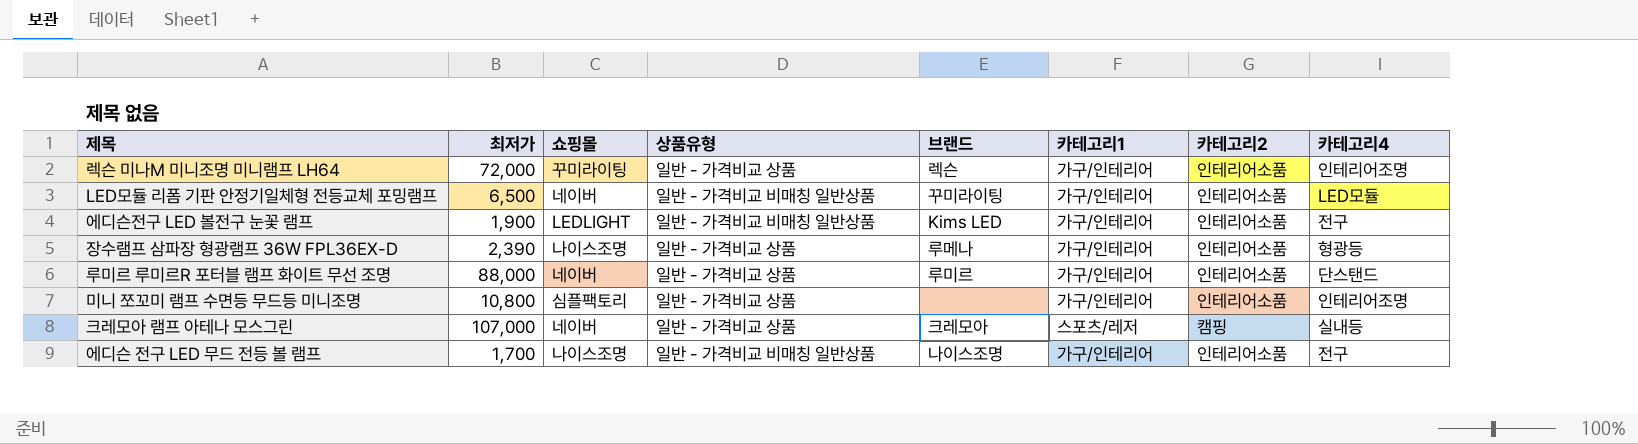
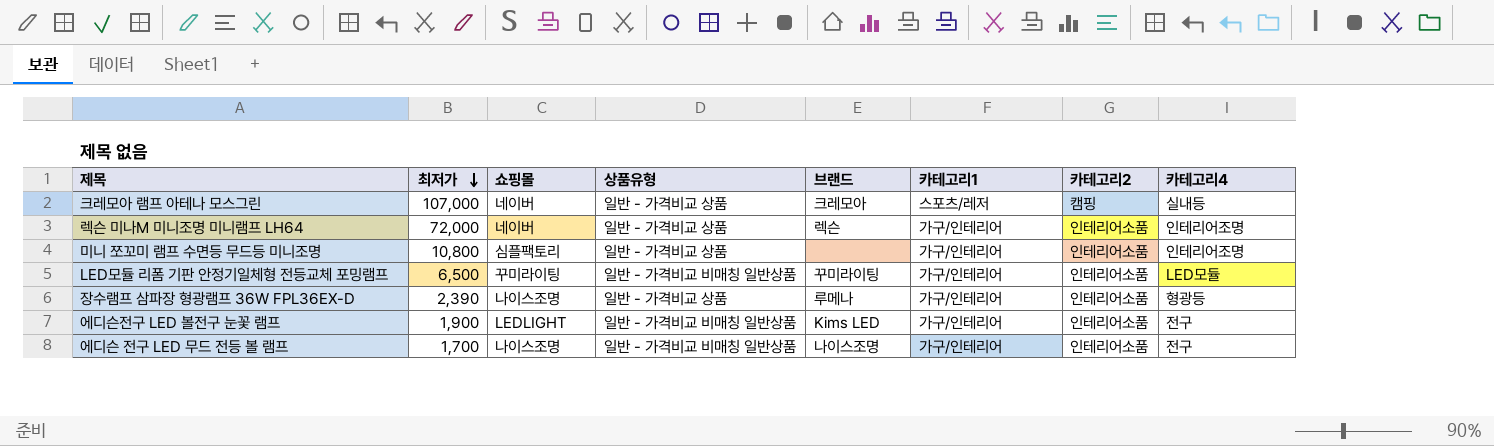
row order: none -> 최저가 descending
row 루미르 루미르R 포터블 램프 화이트 무선 조명: 88,000 | 네이버 | 일반 - 가격비교 상품 | 루미르 | 가구/인테리어 | 인테리어소품 | 단스탠드 -> none
렉슨 미나M 미니조명 미니램프 LH64 | 쇼핑몰: 꾸미라이팅 -> 네이버
LED모듈 리폼 기판 안정기일체형 전등교체 포밍램프 | 쇼핑몰: 네이버 -> 꾸미라이팅

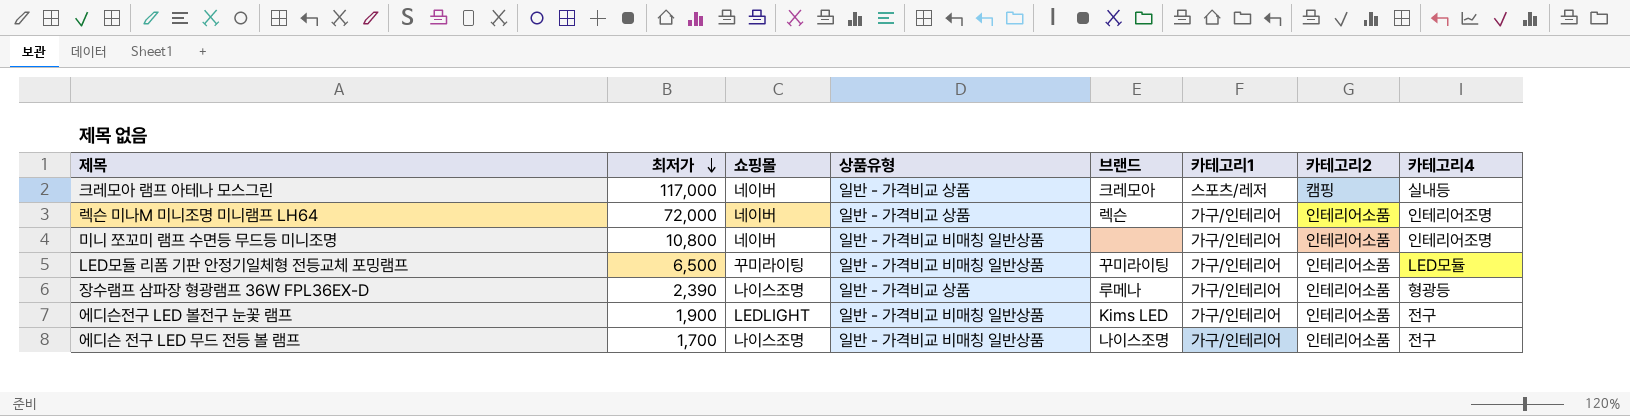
크레모아 램프 아테나 모스그린 | 최저가: 107,000 -> 117,000
미니 쪼꼬미 램프 수면등 무드등 미니조명 | 쇼핑몰: 심플팩토리 -> 네이버
미니 쪼꼬미 램프 수면등 무드등 미니조명 | 상품유형: 일반 - 가격비교 상품 -> 일반 - 가격비교 비매칭 일반상품

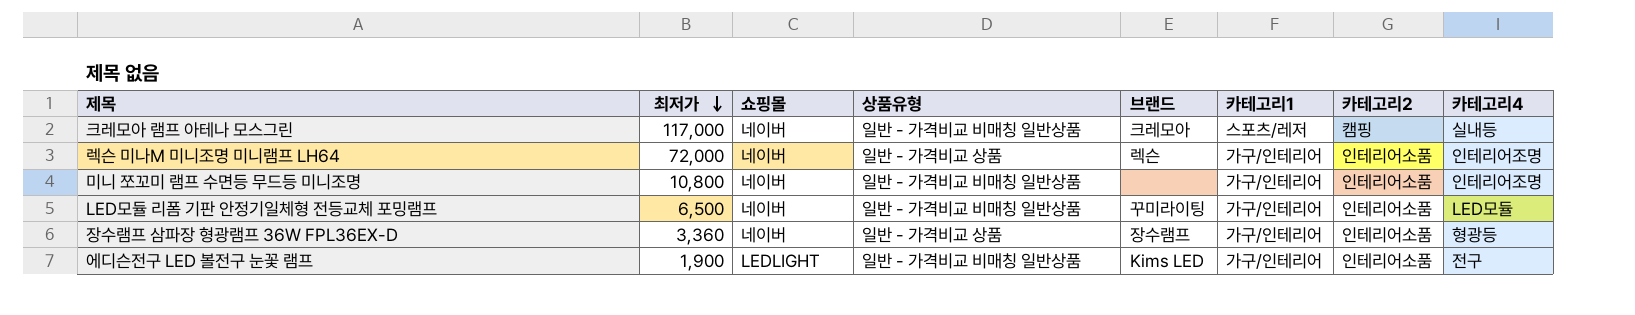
row 에디슨 전구 LED 무드 전등 볼 램프: 1,700 | 나이스조명 | 일반 - 가격비교 비매칭 일반상품 | 나이스조명 | 가구/인테리어 | 인테리어소품 | 전구 -> none
크레모아 램프 아테나 모스그린 | 상품유형: 일반 - 가격비교 상품 -> 일반 - 가격비교 비매칭 일반상품
LED모듈 리폼 기판 안정기일체형 전등교체 포밍램프 | 쇼핑몰: 꾸미라이팅 -> 네이버
장수램프 삼파장 형광램프 36W FPL36EX-D | 최저가: 2,390 -> 3,360
장수램프 삼파장 형광램프 36W FPL36EX-D | 쇼핑몰: 나이스조명 -> 네이버
장수램프 삼파장 형광램프 36W FPL36EX-D | 브랜드: 루메나 -> 장수램프

